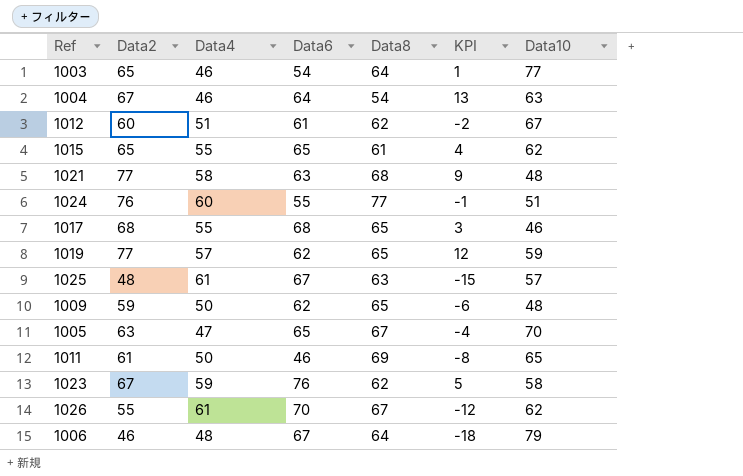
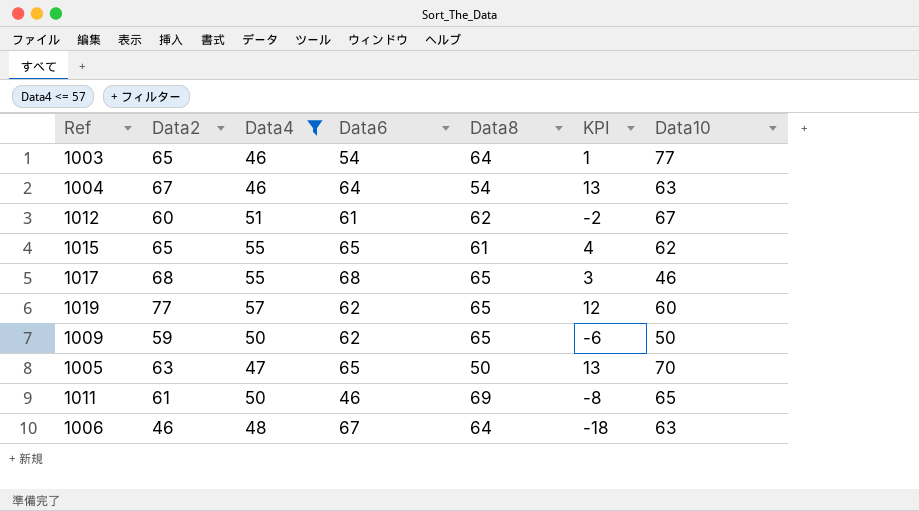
filter: none -> Data4 <= 57
1019 | Data10: 59 -> 60
1009 | Data10: 48 -> 50
1005 | Data8: 67 -> 50
1005 | KPI: -4 -> 13
1006 | Data10: 79 -> 63

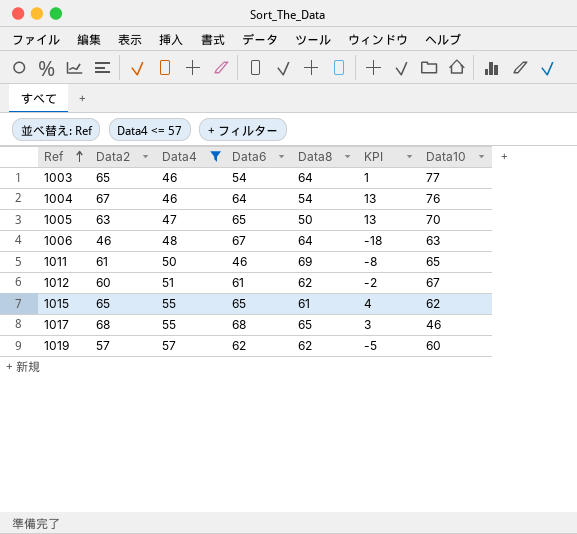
row order: none -> Ref ascending
row 1009: 59 | 50 | 62 | 65 | -6 | 50 -> none
1004 | Data10: 63 -> 76
1019 | Data2: 77 -> 57
1019 | Data8: 65 -> 62
1019 | KPI: 12 -> -5

